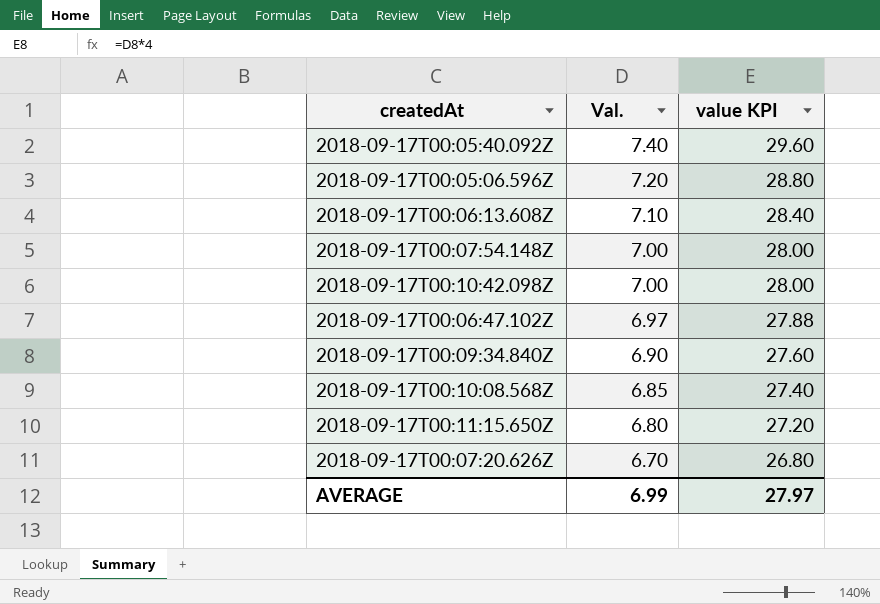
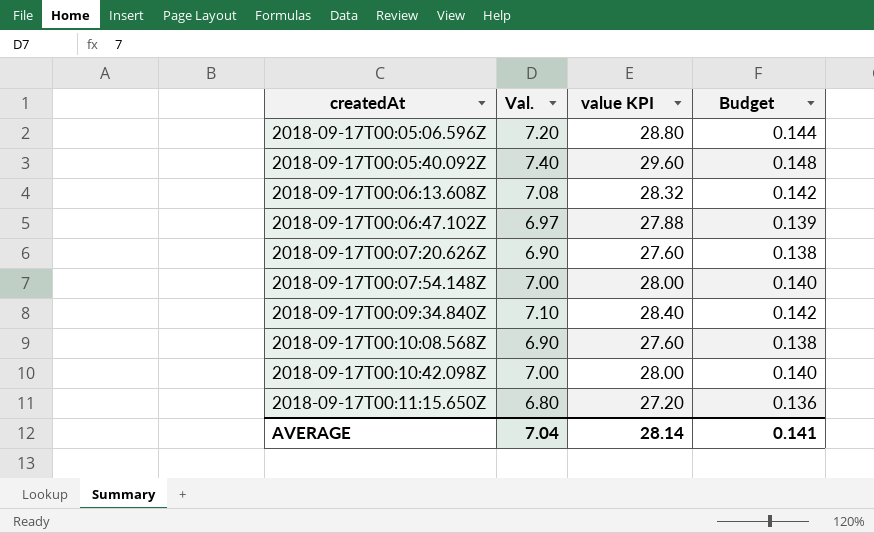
row order: Val. descending -> createdAt ascending
column Budget | formula: none -> [Val.] * 0.02
2018-09-17T00:06:13.608Z | Val.: 7.10 -> 7.08
2018-09-17T00:06:13.608Z | value KPI: 28.40 -> 28.32
2018-09-17T00:07:20.626Z | Val.: 6.70 -> 6.90
2018-09-17T00:07:20.626Z | value KPI: 26.80 -> 27.60
2018-09-17T00:09:34.840Z | Val.: 6.90 -> 7.10
2018-09-17T00:09:34.840Z | value KPI: 27.60 -> 28.40
2018-09-17T00:10:08.568Z | Val.: 6.85 -> 6.90
2018-09-17T00:10:08.568Z | value KPI: 27.40 -> 27.60
AVERAGE | Val.: 6.99 -> 7.04
AVERAGE | value KPI: 27.97 -> 28.14

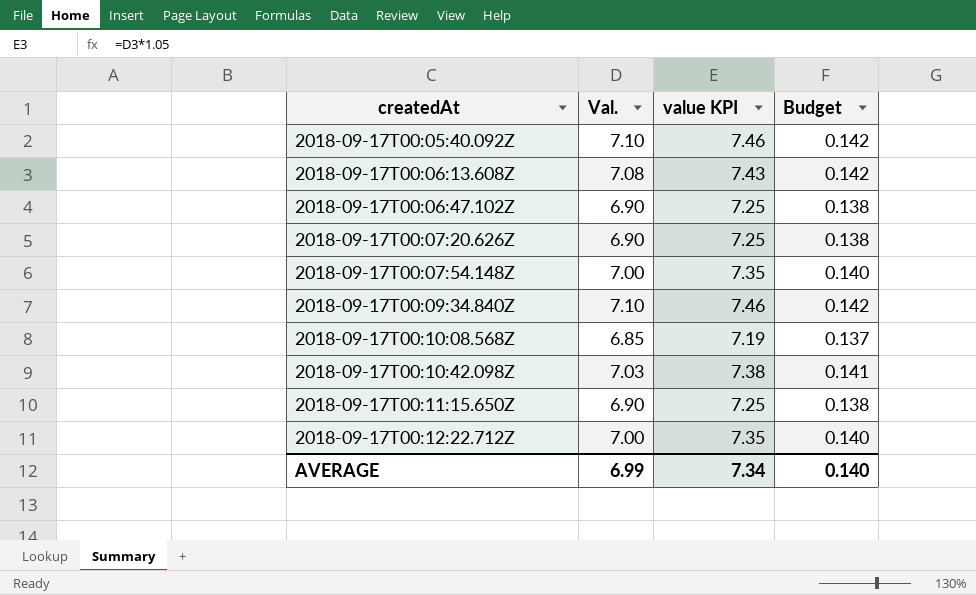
column value KPI | formula: [Val.] * 4 -> [Val.] * 1.05
row 2018-09-17T00:05:06.596Z: 7.20 | 28.80 | 0.144 -> none
2018-09-17T00:05:40.092Z | Val.: 7.40 -> 7.10
2018-09-17T00:05:40.092Z | Budget: 0.148 -> 0.142
2018-09-17T00:06:47.102Z | Val.: 6.97 -> 6.90
2018-09-17T00:06:47.102Z | Budget: 0.139 -> 0.138
2018-09-17T00:10:08.568Z | Val.: 6.90 -> 6.85
2018-09-17T00:10:08.568Z | Budget: 0.138 -> 0.137
2018-09-17T00:10:42.098Z | Val.: 7.00 -> 7.03
2018-09-17T00:10:42.098Z | Budget: 0.140 -> 0.141
2018-09-17T00:11:15.650Z | Val.: 6.80 -> 6.90
2018-09-17T00:11:15.650Z | Budget: 0.136 -> 0.138
row 2018-09-17T00:12:22.712Z: none -> 7.00 | 7.35 | 0.140
AVERAGE | Val.: 7.04 -> 6.99
AVERAGE | value KPI: 28.14 -> 7.34
AVERAGE | Budget: 0.141 -> 0.140

